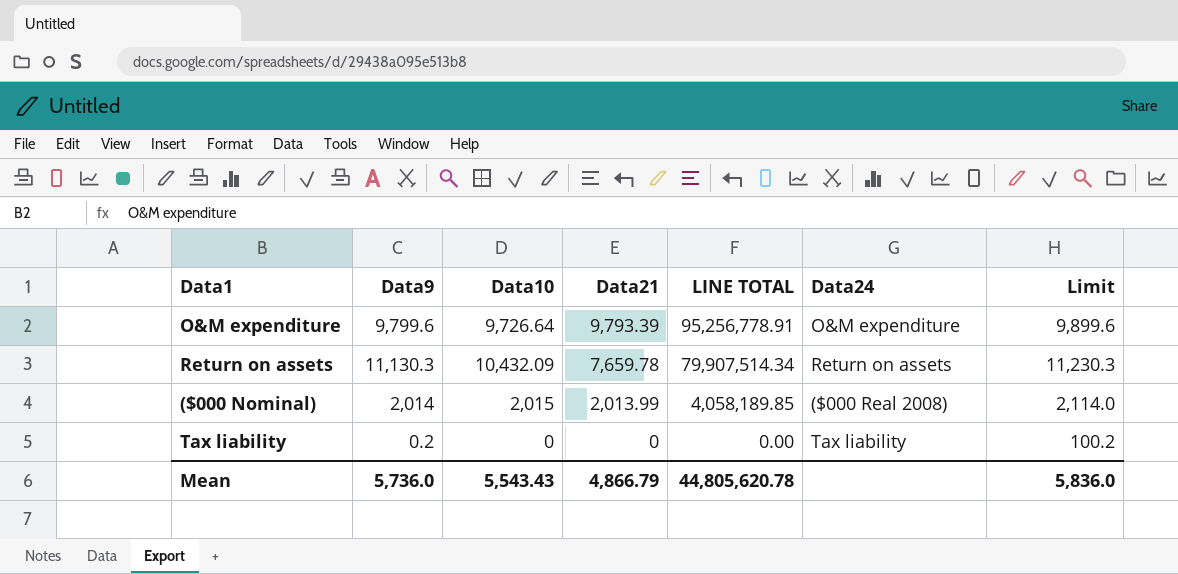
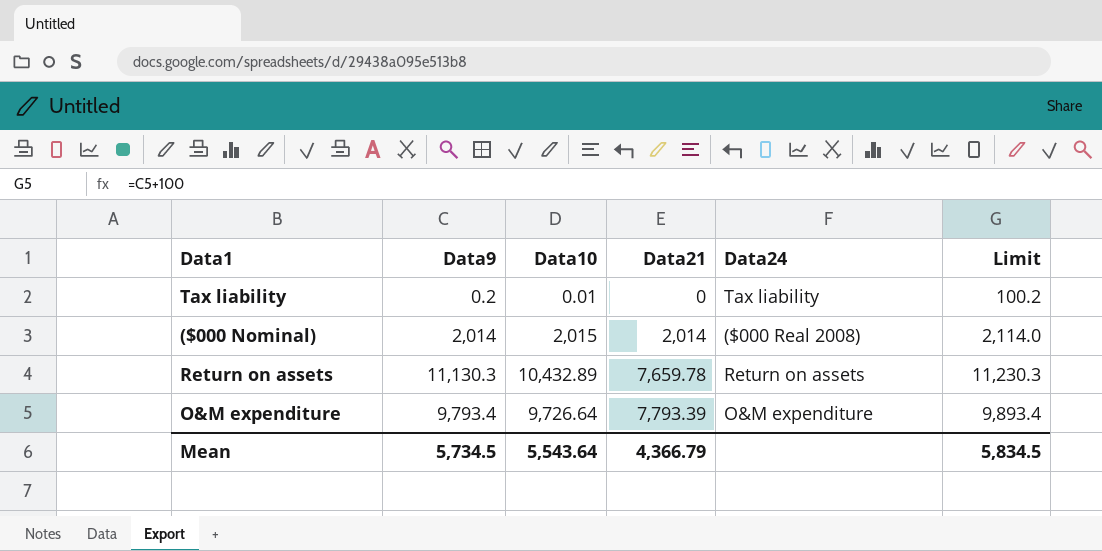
row order: Data21 descending -> Data21 ascending
column LINE TOTAL | formula: [Data10] * [Data21] -> none
Tax liability | Data10: 0 -> 0.01
($000 Nominal) | Data21: 2,013.99 -> 2,014
Return on assets | Data10: 10,432.09 -> 10,432.89
O&M expenditure | Data9: 9,799.6 -> 9,793.4
O&M expenditure | Data21: 9,793.39 -> 7,793.39
O&M expenditure | Limit: 9,899.6 -> 9,893.4
Mean | Data9: 5,736.0 -> 5,734.5
Mean | Data10: 5,543.43 -> 5,543.64
Mean | Data21: 4,866.79 -> 4,366.79
Mean | Limit: 5,836.0 -> 5,834.5

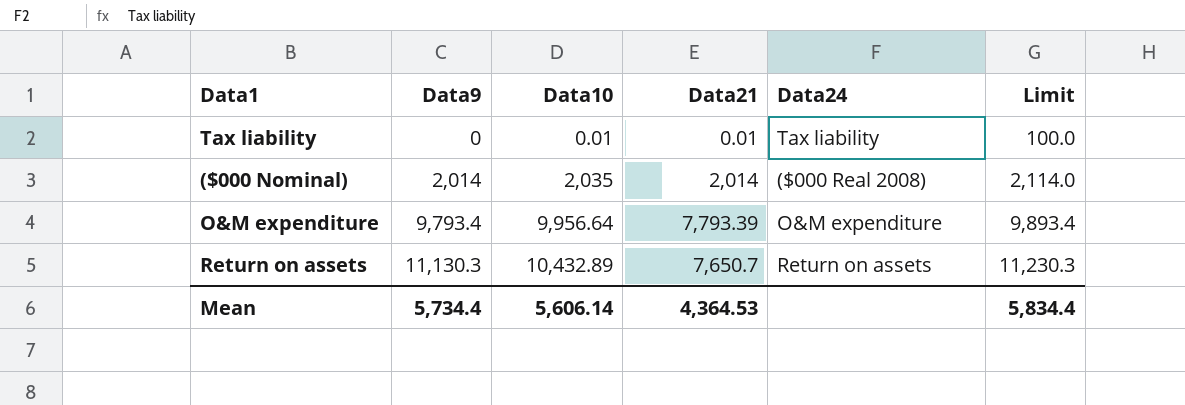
row order: Data21 ascending -> Data9 ascending
Tax liability | Data9: 0.2 -> 0
Tax liability | Data21: 0 -> 0.01
Tax liability | Limit: 100.2 -> 100.0
($000 Nominal) | Data10: 2,015 -> 2,035
O&M expenditure | Data10: 9,726.64 -> 9,956.64
Return on assets | Data21: 7,659.78 -> 7,650.7
Mean | Data9: 5,734.5 -> 5,734.4
Mean | Data10: 5,543.64 -> 5,606.14
Mean | Data21: 4,366.79 -> 4,364.53
Mean | Limit: 5,834.5 -> 5,834.4

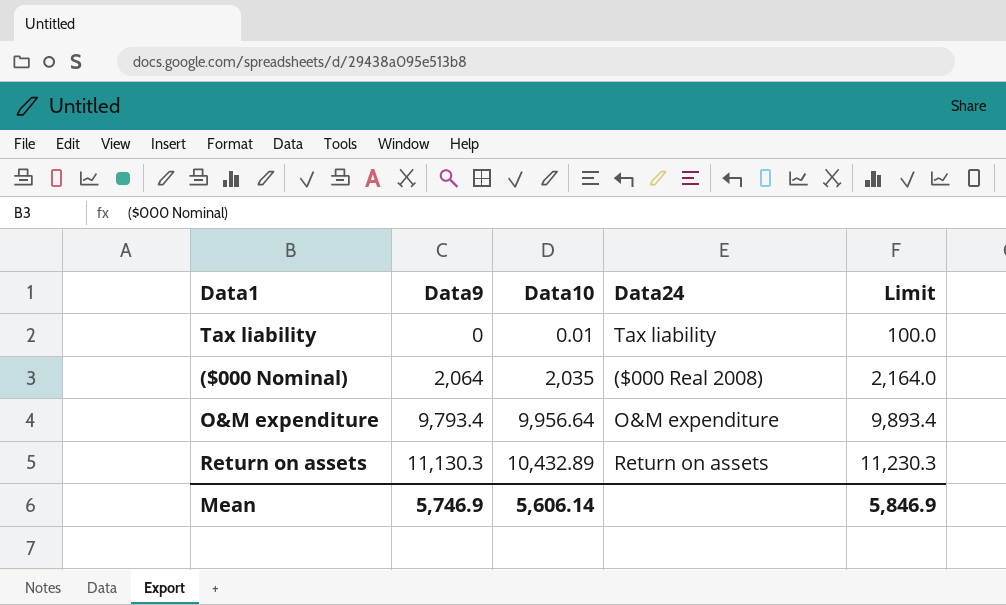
column Data21 | position: 4 -> none
($000 Nominal) | Data9: 2,014 -> 2,064
($000 Nominal) | Limit: 2,114.0 -> 2,164.0
Mean | Data9: 5,734.4 -> 5,746.9
Mean | Limit: 5,834.4 -> 5,846.9

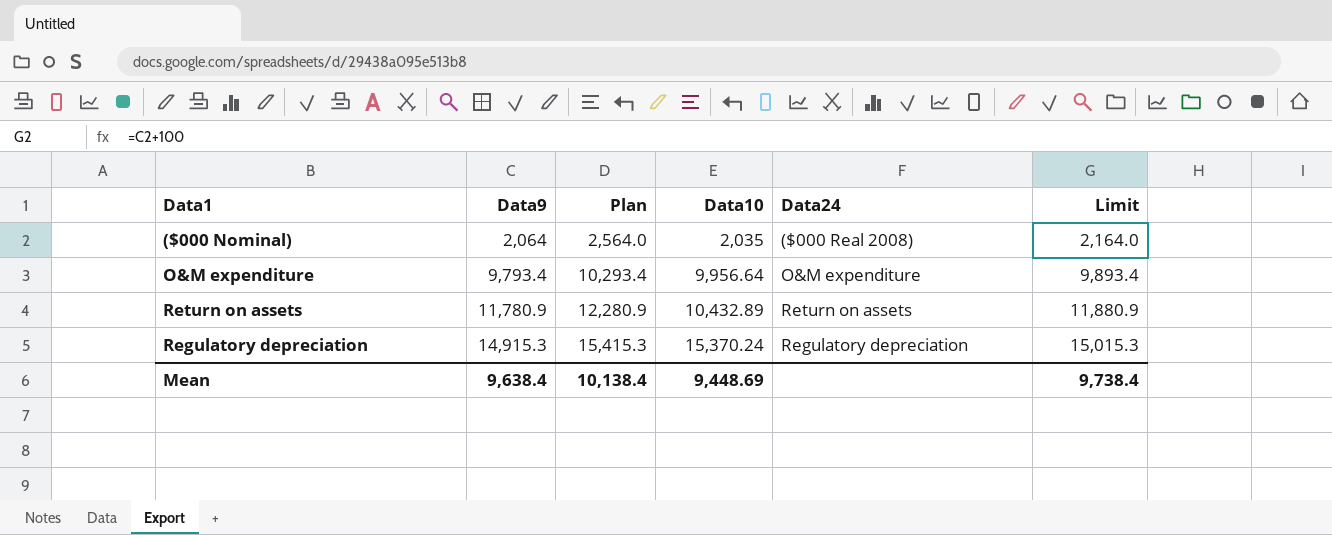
column Plan | formula: none -> [Data9] + 500
row Tax liability: 0 | 0.01 | Tax liability | 100.0 -> none
Return on assets | Data9: 11,130.3 -> 11,780.9
Return on assets | Limit: 11,230.3 -> 11,880.9
row Regulatory depreciation: none -> 14,915.3 | 15,415.3 | 15,370.24 | Regulatory depreciation | 15,015.3
Mean | Data9: 5,746.9 -> 9,638.4
Mean | Data10: 5,606.14 -> 9,448.69
Mean | Limit: 5,846.9 -> 9,738.4

